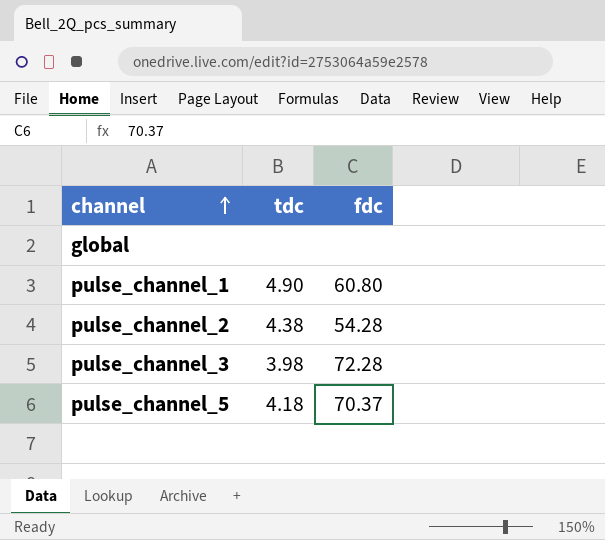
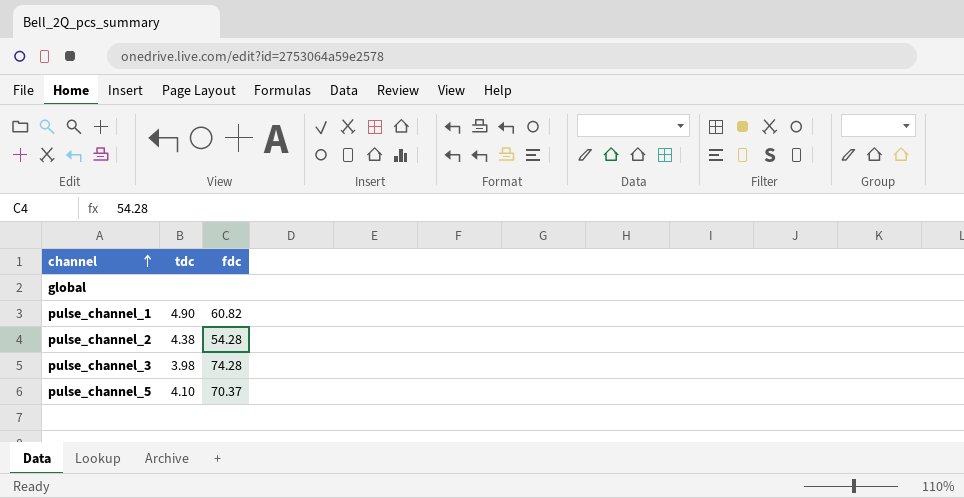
pulse_channel_1 | fdc: 60.80 -> 60.82
pulse_channel_3 | fdc: 72.28 -> 74.28
pulse_channel_5 | tdc: 4.18 -> 4.10

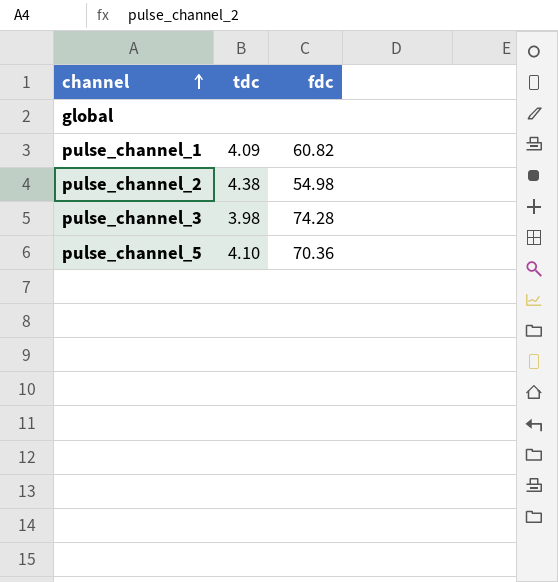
pulse_channel_1 | tdc: 4.90 -> 4.09
pulse_channel_2 | fdc: 54.28 -> 54.98
pulse_channel_5 | fdc: 70.37 -> 70.36

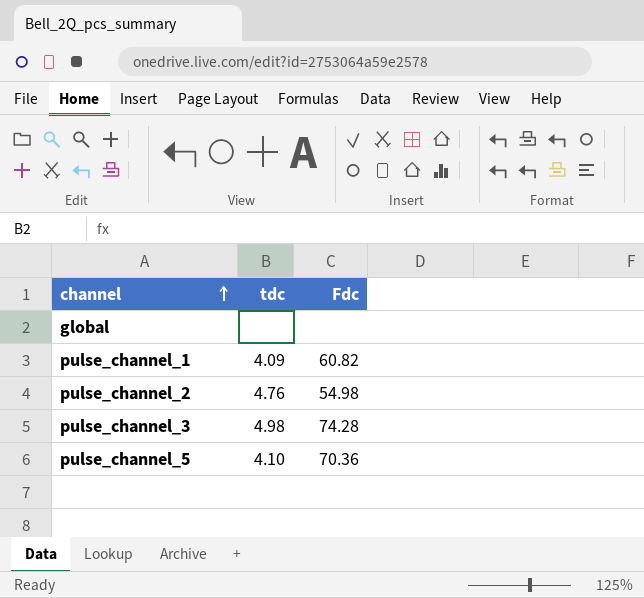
column name: fdc -> Fdc
pulse_channel_2 | tdc: 4.38 -> 4.76
pulse_channel_3 | tdc: 3.98 -> 4.98

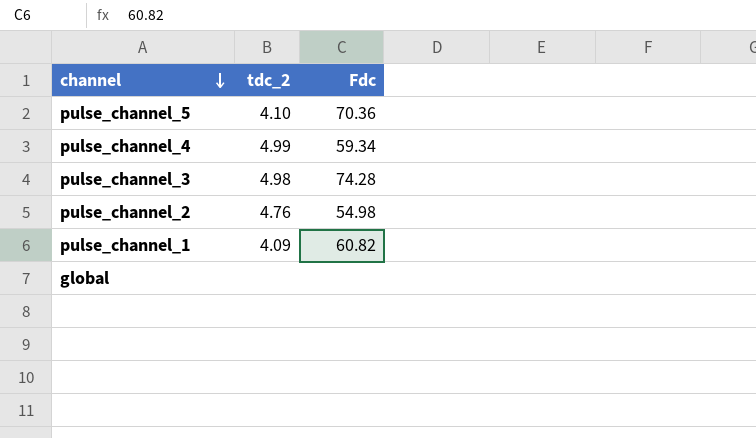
row order: channel ascending -> channel descending
column name: tdc -> tdc_2
row pulse_channel_4: none -> 4.99 | 59.34

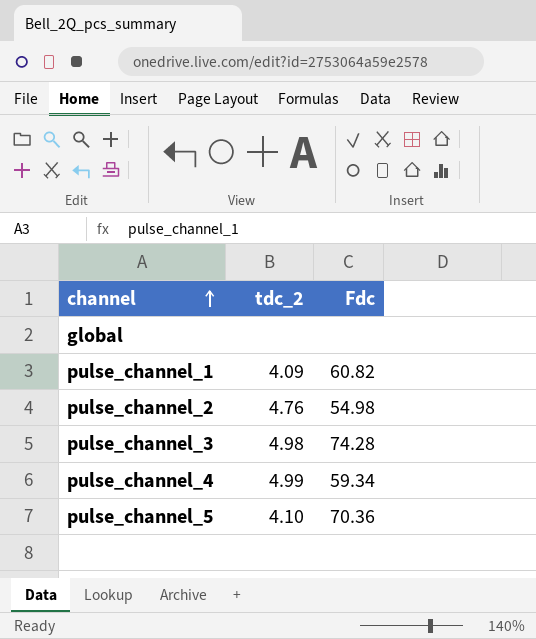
row order: channel descending -> channel ascending

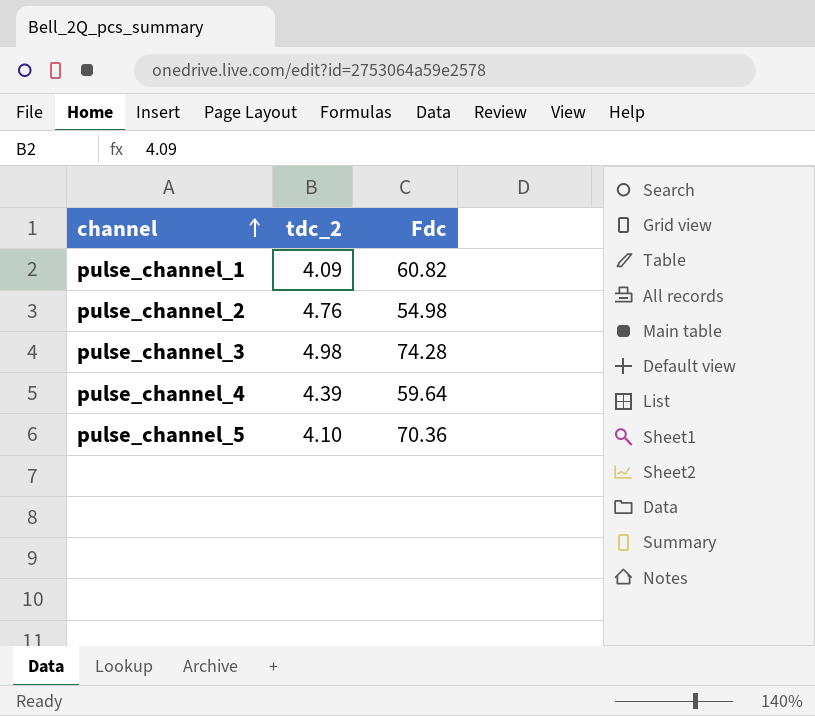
row global: none | none -> none
pulse_channel_4 | tdc_2: 4.99 -> 4.39
pulse_channel_4 | Fdc: 59.34 -> 59.64

